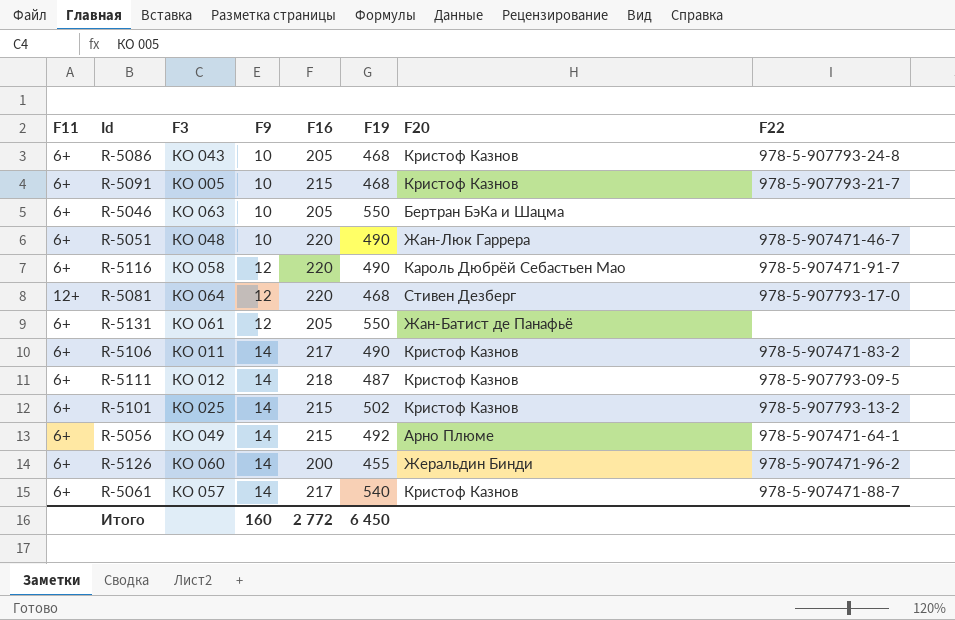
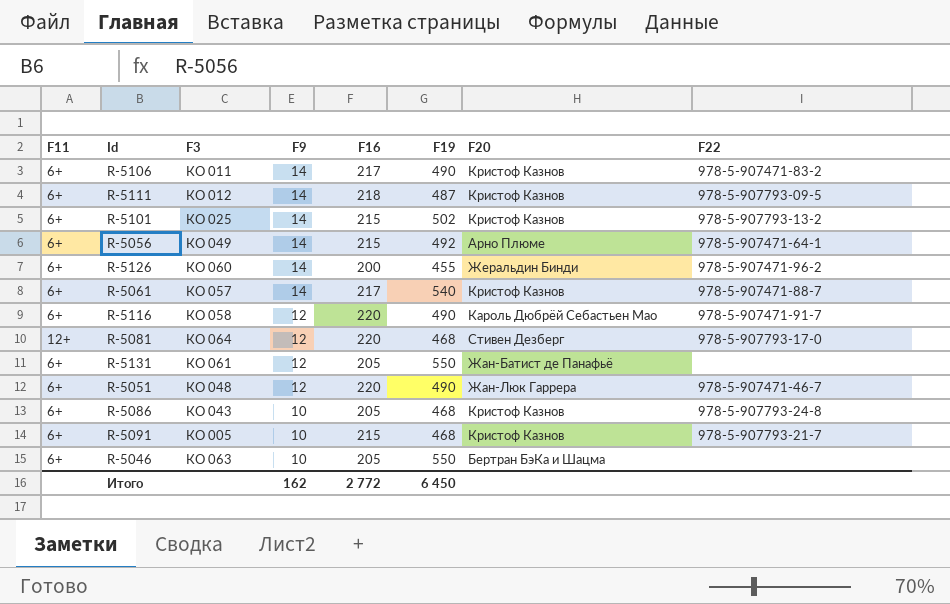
row order: F9 ascending -> F9 descending
R-5051 | F9: 10 -> 12
Итого | F9: 160 -> 162

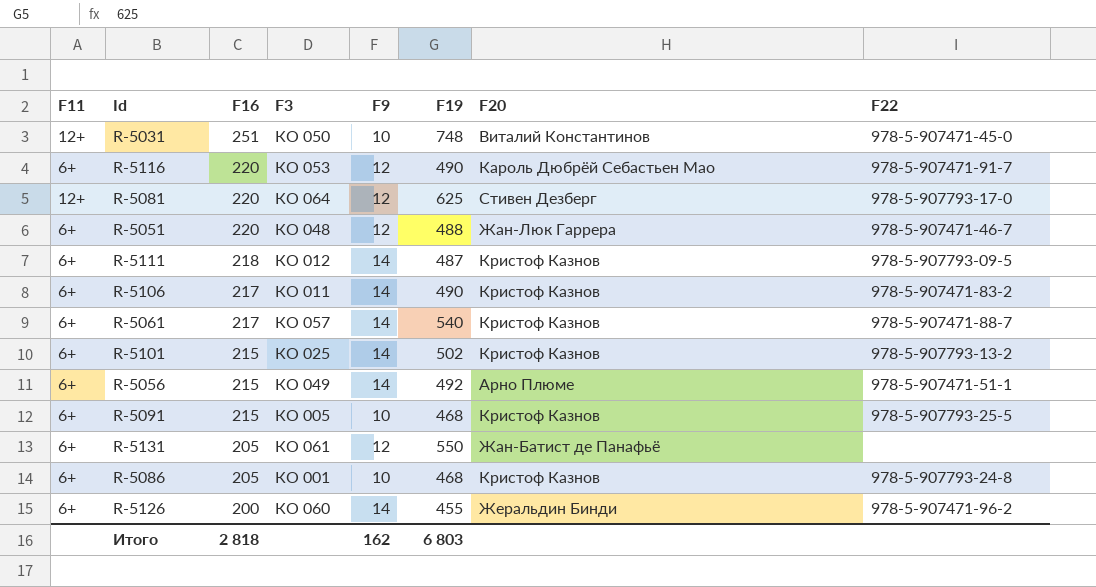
row order: F9 descending -> F16 descending
column F16 | position: 5 -> 3
row R-5046: 6+ | КО 063 | 10 | 205 | 550 | Бертран БэКа и Шацма | none -> none
row R-5031: none -> 12+ | 251 | КО 050 | 10 | 748 | Виталий Константинов | 978-5-907471-45-0
R-5116 | F3: КО 058 -> КО 053
R-5081 | F19: 468 -> 625
R-5051 | F19: 490 -> 488
R-5056 | F22: 978-5-907471-64-1 -> 978-5-907471-51-1
R-5091 | F22: 978-5-907793-21-7 -> 978-5-907793-25-5
R-5086 | F3: КО 043 -> КО 001
Итого | F16: 2 772 -> 2 818
Итого | F19: 6 450 -> 6 803

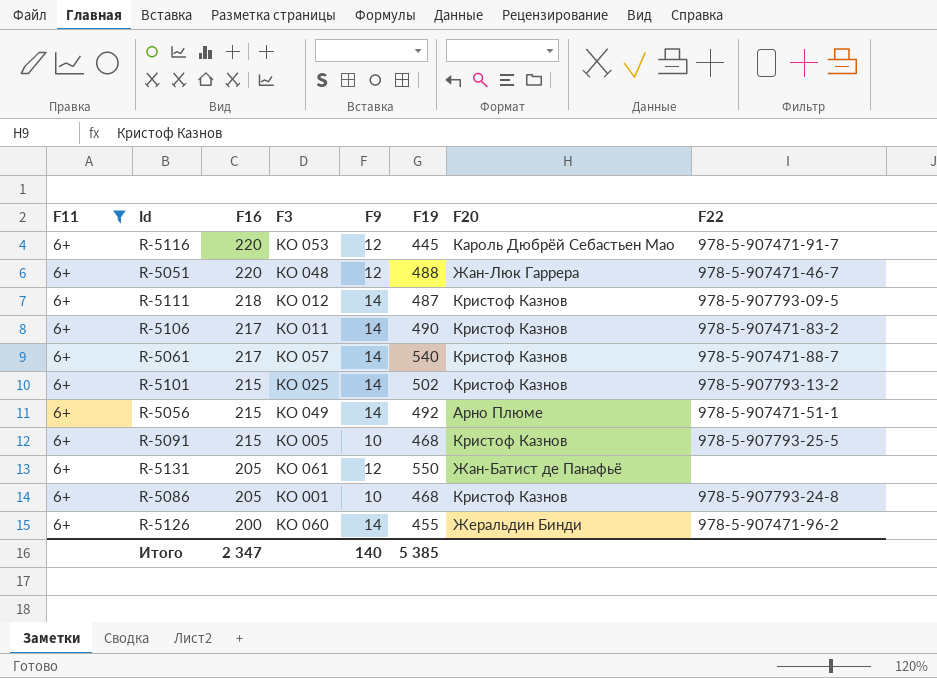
filter: none -> F11 = 6+
R-5116 | F19: 490 -> 445
Итого | F16: 2 818 -> 2 347
Итого | F9: 162 -> 140
Итого | F19: 6 803 -> 5 385

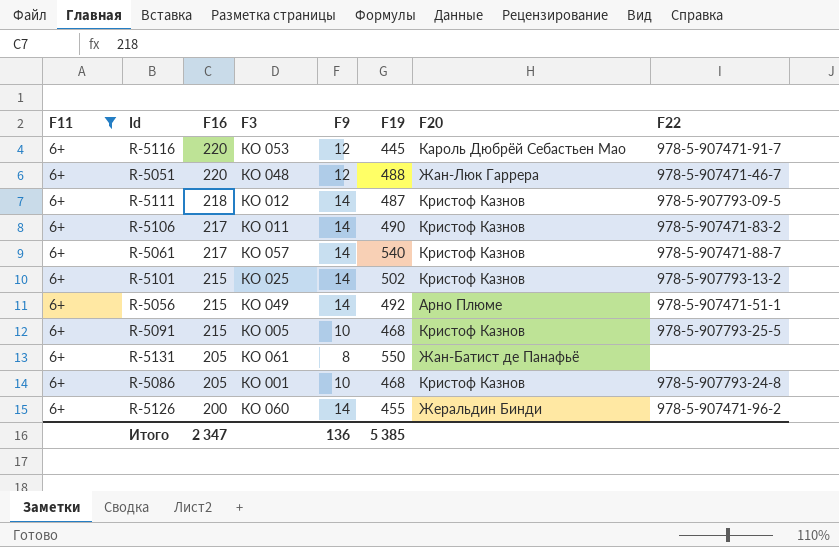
R-5131 | F9: 12 -> 8
Итого | F9: 140 -> 136

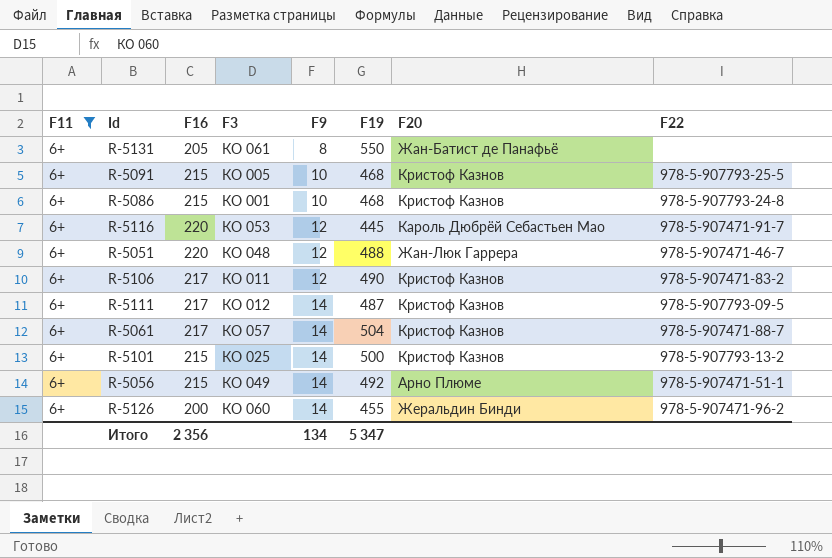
row order: F16 descending -> F9 ascending
R-5086 | F16: 205 -> 215
R-5106 | F9: 14 -> 12
R-5111 | F16: 218 -> 217
R-5061 | F19: 540 -> 504
R-5101 | F19: 502 -> 500
Итого | F16: 2 347 -> 2 356
Итого | F9: 136 -> 134
Итого | F19: 5 385 -> 5 347

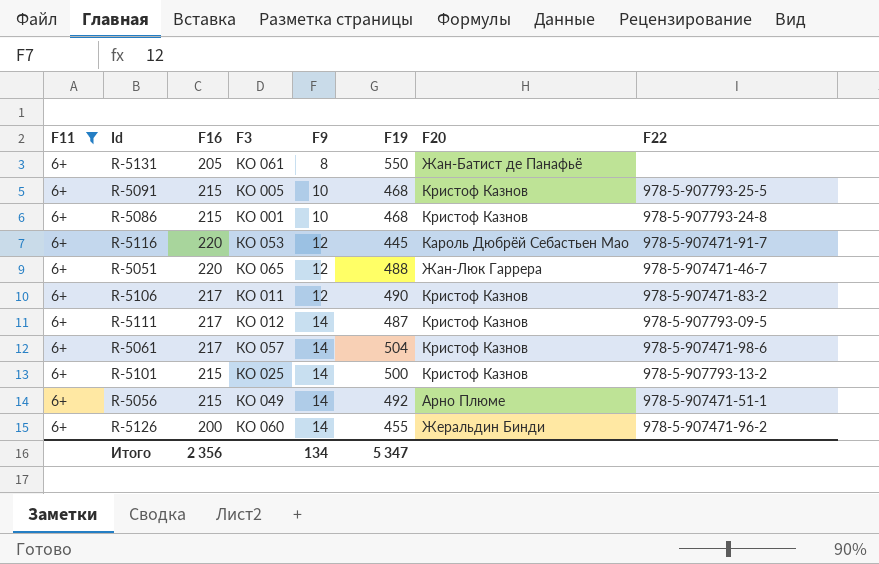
R-5051 | F3: КО 048 -> КО 065
R-5061 | F22: 978-5-907471-88-7 -> 978-5-907471-98-6

